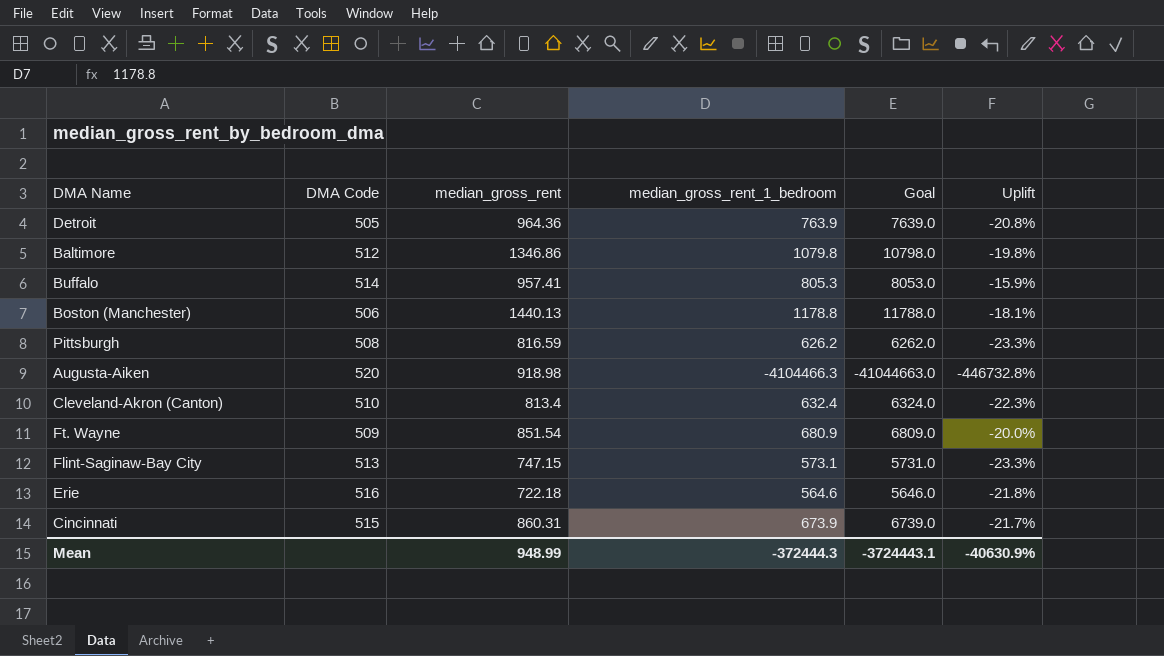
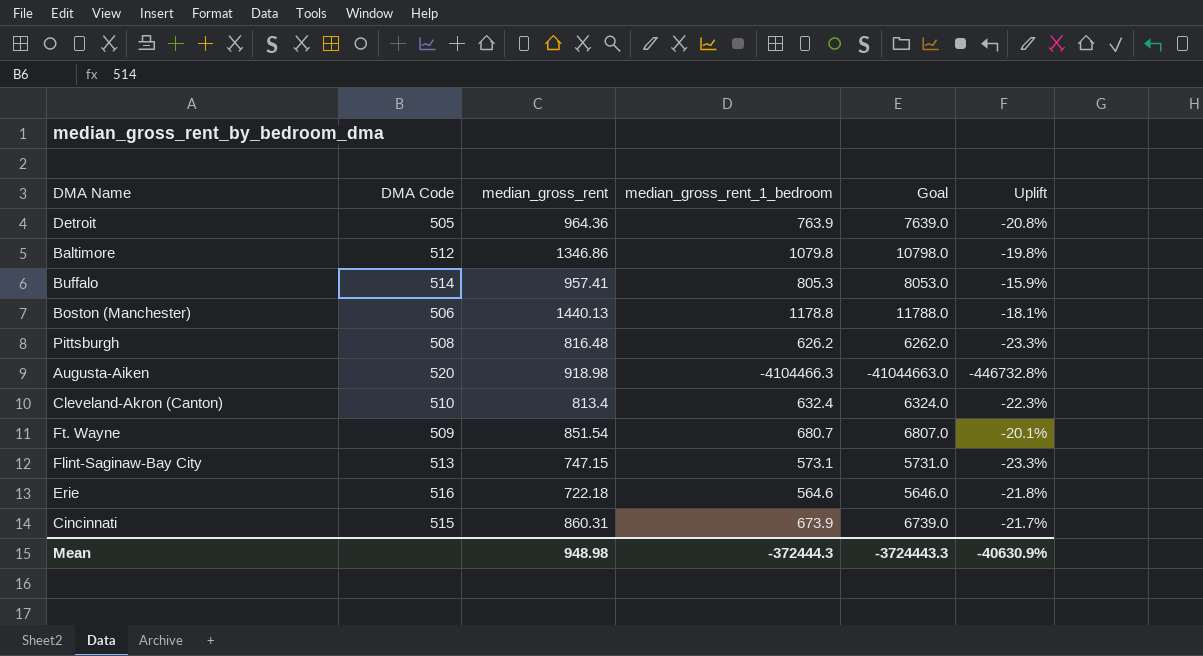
Pittsburgh | median_gross_rent: 816.59 -> 816.48
Ft. Wayne | median_gross_rent_1_bedroom: 680.9 -> 680.7
Ft. Wayne | Goal: 6809.0 -> 6807.0
Ft. Wayne | Uplift: -20.0% -> -20.1%
Mean | median_gross_rent: 948.99 -> 948.98
Mean | Goal: -3724443.1 -> -3724443.3

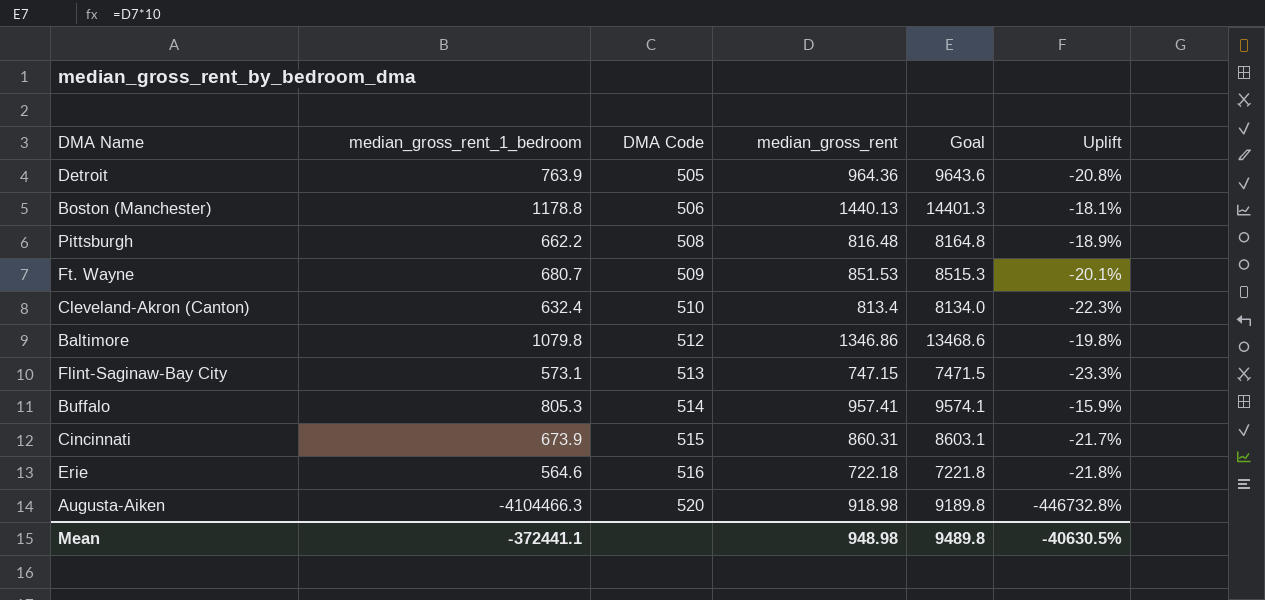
row order: none -> DMA Code ascending
column median_gross_rent_1_bedroom | position: 4 -> 2
column Goal | formula: [median_gross_rent_1_bedroom] * 10 -> [median_gross_rent] * 10
Pittsburgh | median_gross_rent_1_bedroom: 626.2 -> 662.2
Pittsburgh | Uplift: -23.3% -> -18.9%
Ft. Wayne | median_gross_rent: 851.54 -> 851.53
Mean | median_gross_rent_1_bedroom: -372444.3 -> -372441.1
Mean | Goal: -3724443.3 -> 9489.8
Mean | Uplift: -40630.9% -> -40630.5%

